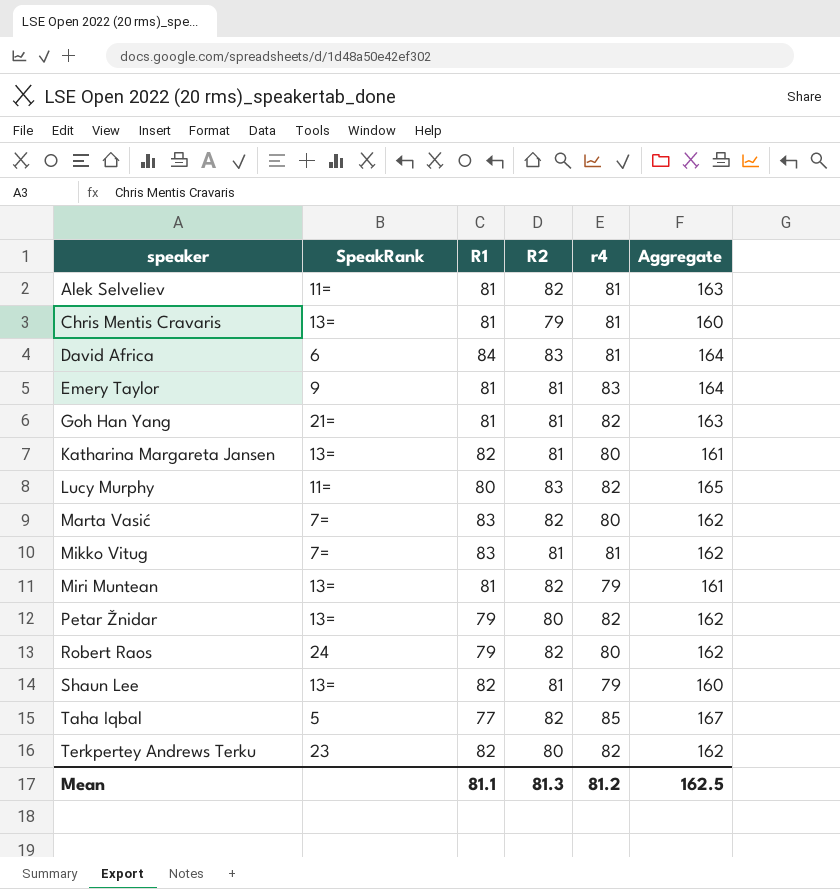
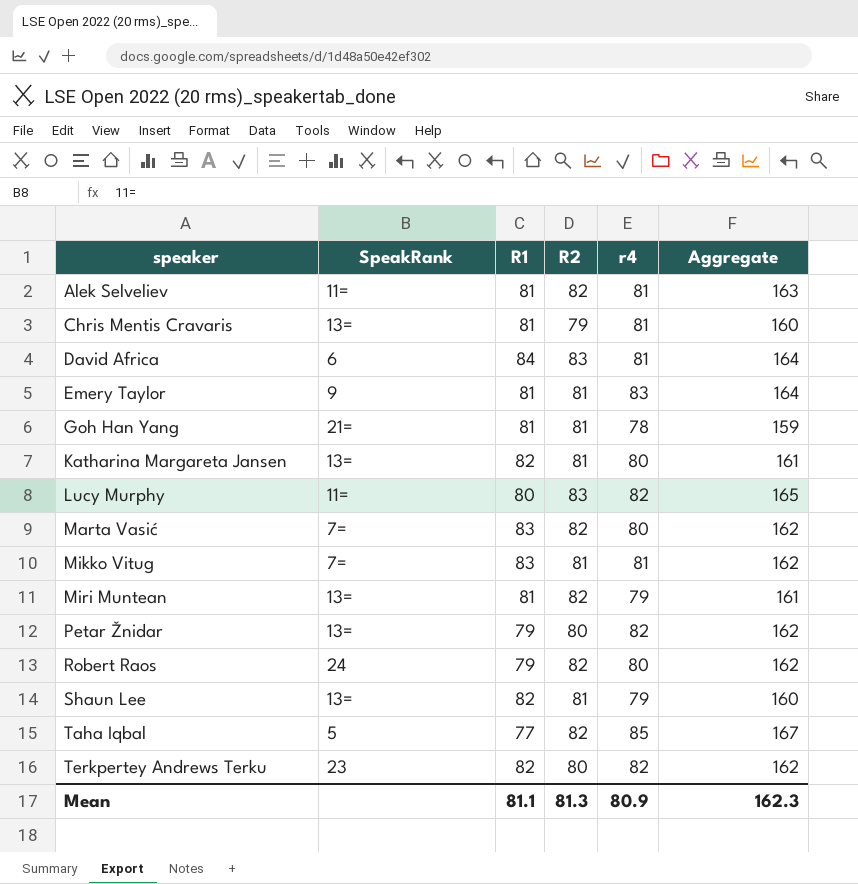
Goh Han Yang | r4: 82 -> 78
Goh Han Yang | Aggregate: 163 -> 159
Mean | r4: 81.2 -> 80.9
Mean | Aggregate: 162.5 -> 162.3

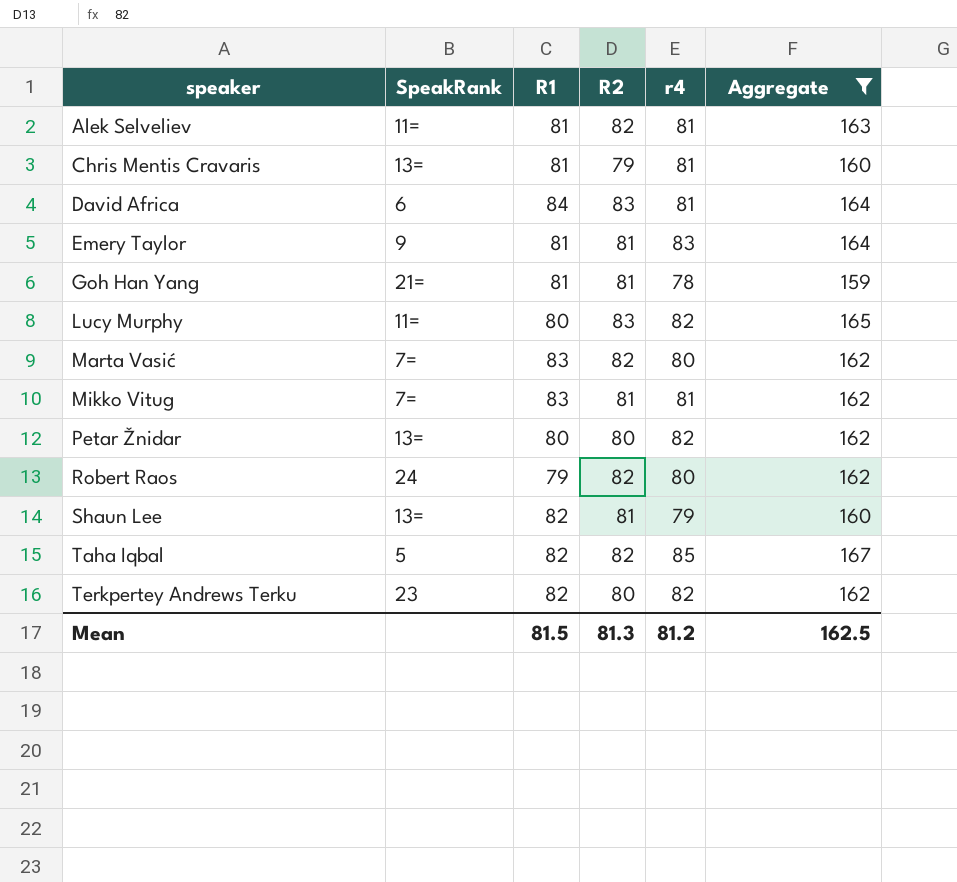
filter: none -> Aggregate != 161
Petar Žnidar | R1: 79 -> 80
Taha Iqbal | R1: 77 -> 82
Mean | R1: 81.1 -> 81.5
Mean | r4: 80.9 -> 81.2
Mean | Aggregate: 162.3 -> 162.5

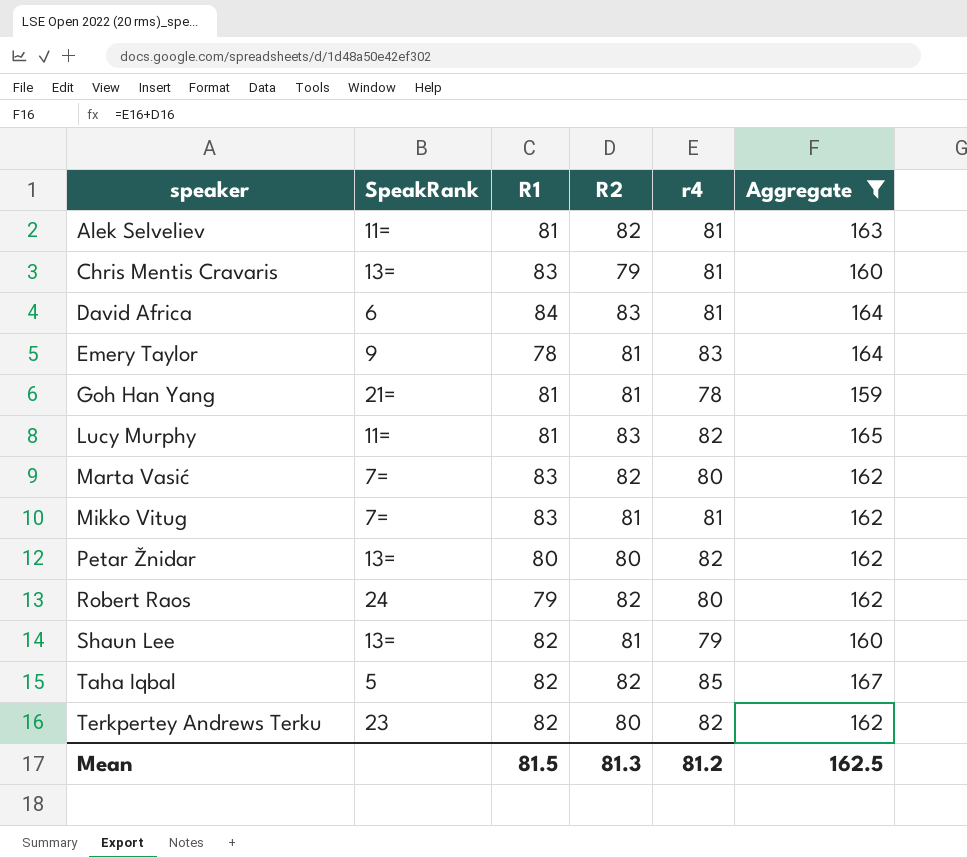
Chris Mentis Cravaris | R1: 81 -> 83
Emery Taylor | R1: 81 -> 78
Lucy Murphy | R1: 80 -> 81

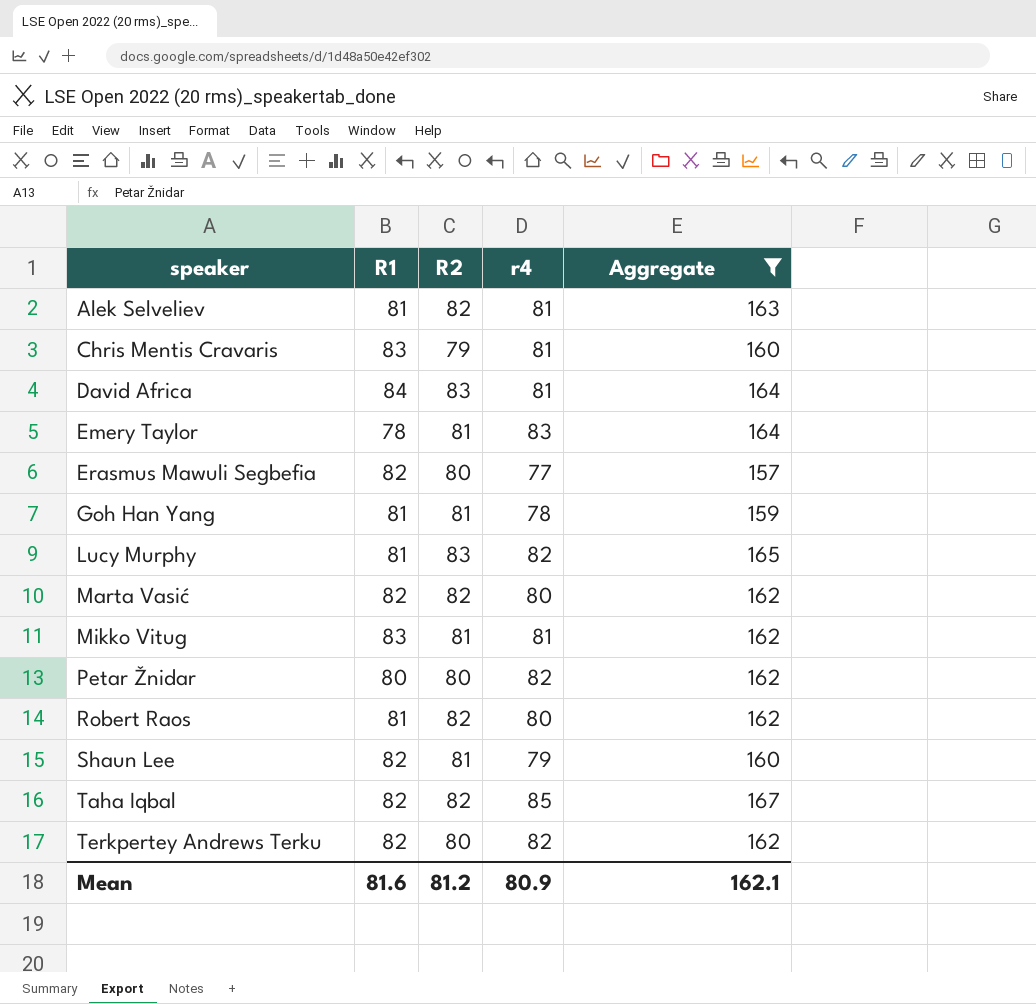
column SpeakRank | position: 2 -> none
row Erasmus Mawuli Segbefia: none -> 82 | 80 | 77 | 157
Marta Vasić | R1: 83 -> 82
Robert Raos | R1: 79 -> 81
Mean | R1: 81.5 -> 81.6
Mean | R2: 81.3 -> 81.2
Mean | r4: 81.2 -> 80.9
Mean | Aggregate: 162.5 -> 162.1

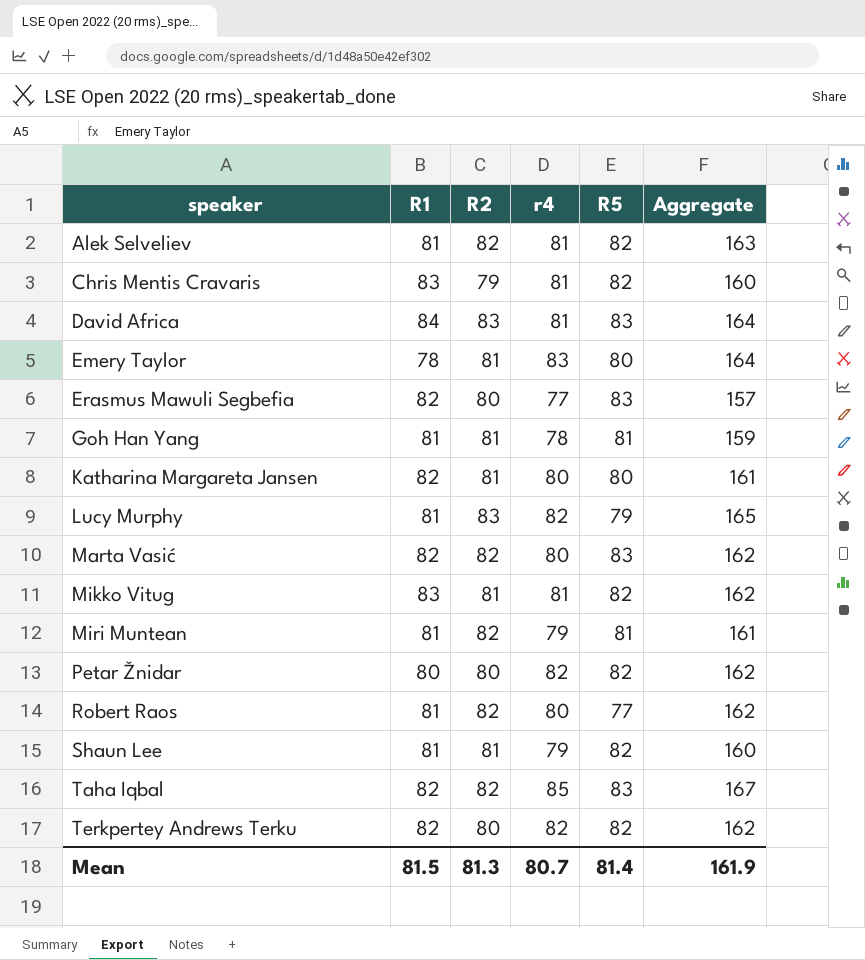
filter: Aggregate != 161 -> none
column R5 | position: none -> 5
Shaun Lee | R1: 82 -> 81
Mean | R1: 81.6 -> 81.5
Mean | R2: 81.2 -> 81.3
Mean | r4: 80.9 -> 80.7
Mean | Aggregate: 162.1 -> 161.9

